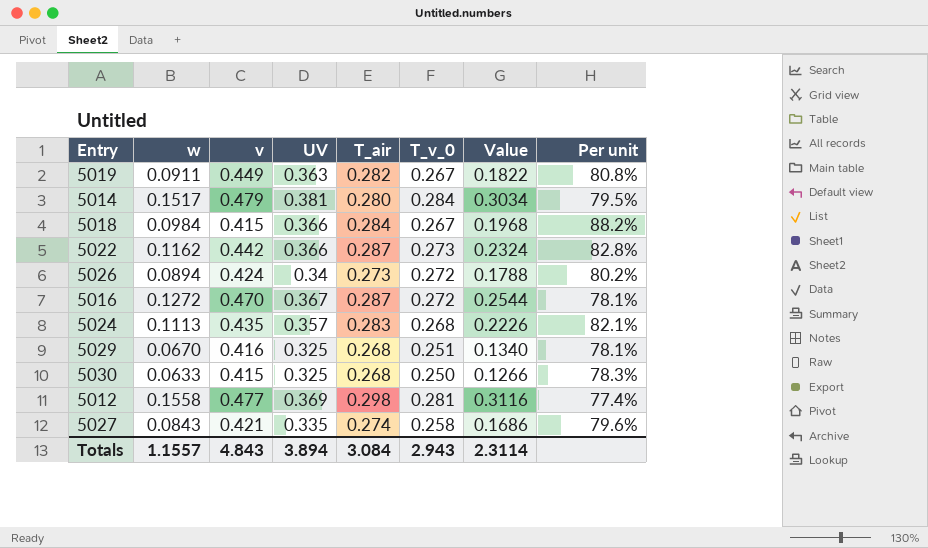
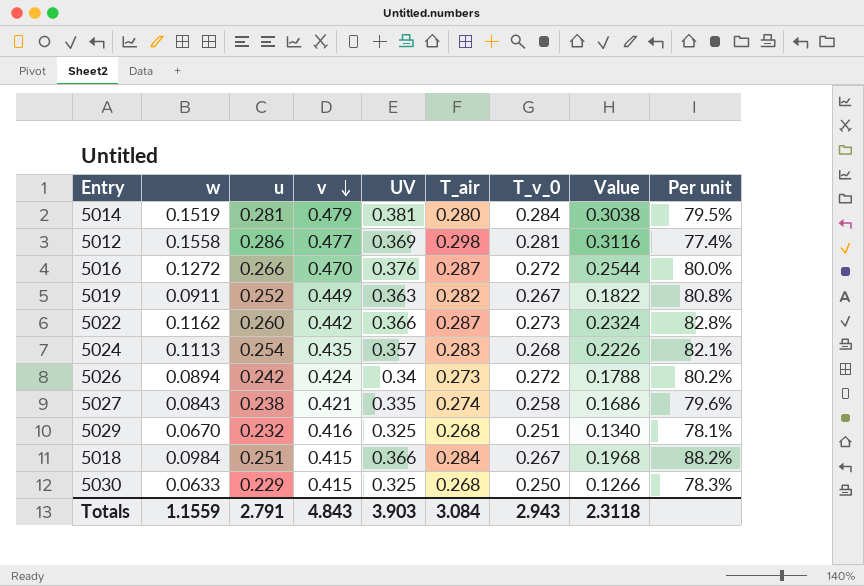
row order: none -> v descending
column u | position: none -> 3
5014 | w: 0.1517 -> 0.1519
5014 | Value: 0.3034 -> 0.3038
5016 | UV: 0.367 -> 0.376
5016 | Per unit: 78.1% -> 80.0%
Totals | w: 1.1557 -> 1.1559
Totals | UV: 3.894 -> 3.903
Totals | Value: 2.3114 -> 2.3118

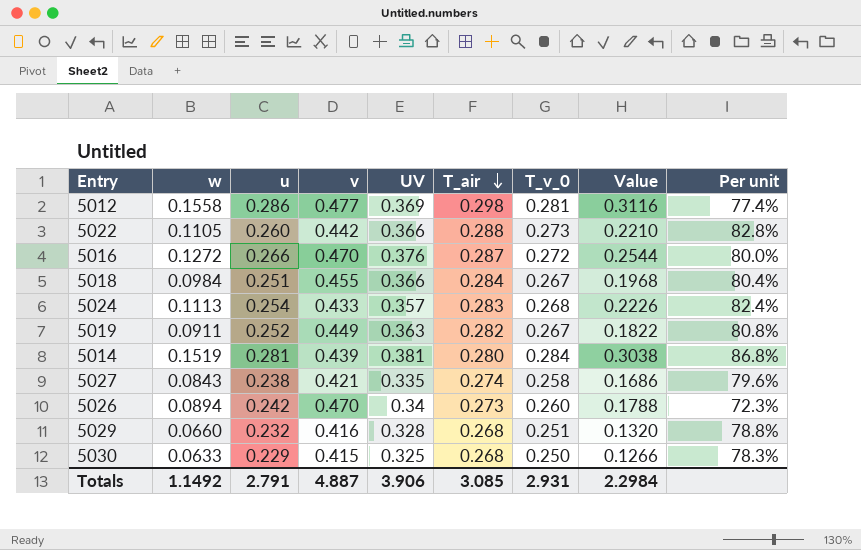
row order: v descending -> T_air descending
5022 | w: 0.1162 -> 0.1105
5022 | T_air: 0.287 -> 0.288
5022 | Value: 0.2324 -> 0.2210
5018 | v: 0.415 -> 0.455
5018 | Per unit: 88.2% -> 80.4%
5024 | v: 0.435 -> 0.433
5024 | Per unit: 82.1% -> 82.4%
5014 | v: 0.479 -> 0.439
5014 | Per unit: 79.5% -> 86.8%
5026 | v: 0.424 -> 0.470
5026 | T_v_0: 0.272 -> 0.260
5026 | Per unit: 80.2% -> 72.3%
5029 | w: 0.0670 -> 0.0660
5029 | UV: 0.325 -> 0.328
5029 | Value: 0.1340 -> 0.1320
5029 | Per unit: 78.1% -> 78.8%
Totals | w: 1.1559 -> 1.1492
Totals | v: 4.843 -> 4.887
Totals | UV: 3.903 -> 3.906
Totals | T_air: 3.084 -> 3.085
Totals | T_v_0: 2.943 -> 2.931
Totals | Value: 2.3118 -> 2.2984

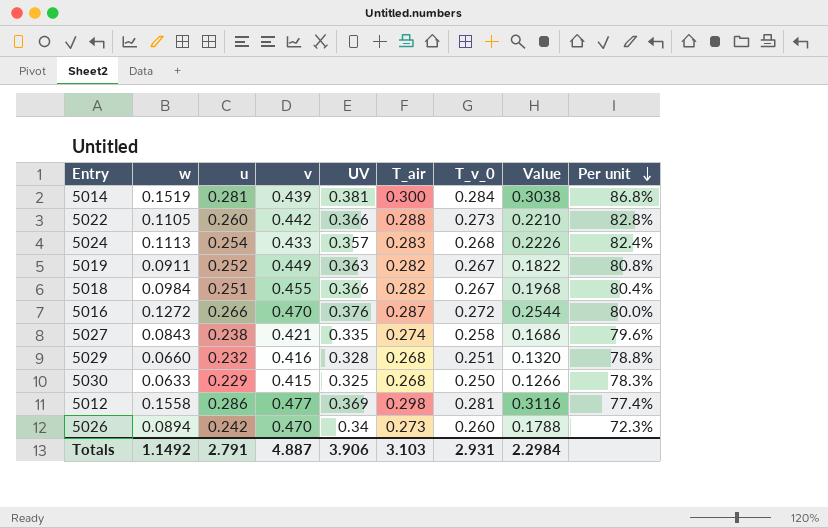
row order: T_air descending -> Per unit descending
5014 | T_air: 0.280 -> 0.300
5018 | T_air: 0.284 -> 0.282
Totals | T_air: 3.085 -> 3.103

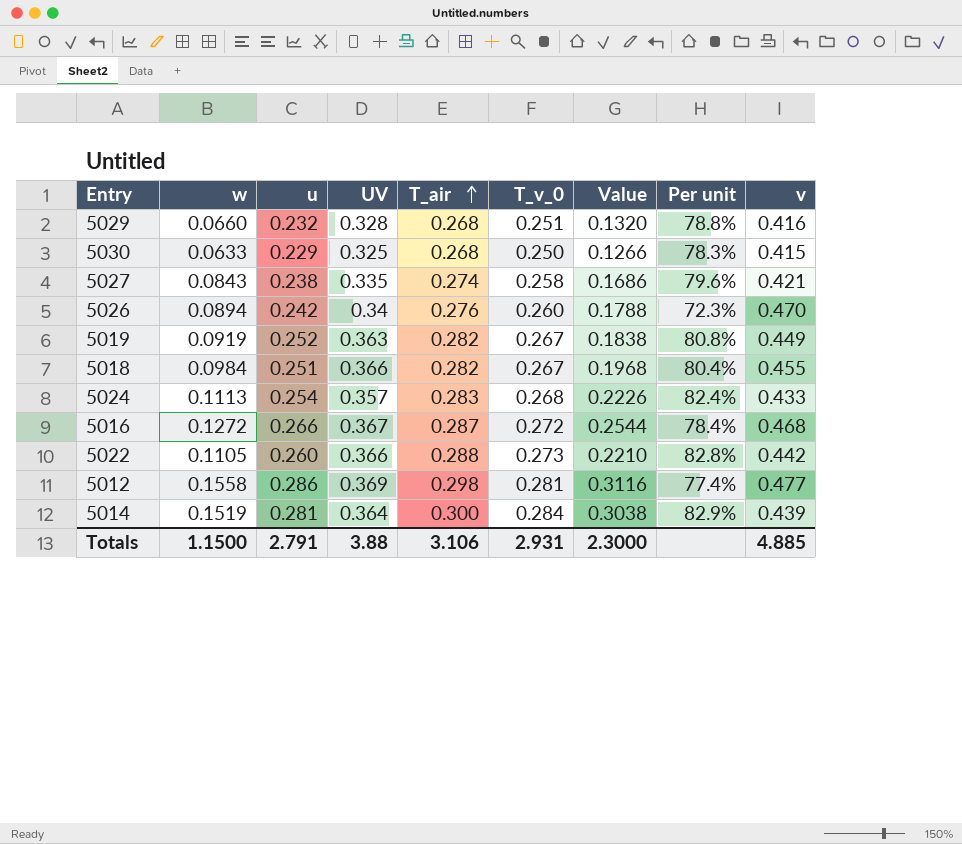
row order: Per unit descending -> T_air ascending
column v | position: 4 -> 9
5026 | T_air: 0.273 -> 0.276
5019 | w: 0.0911 -> 0.0919
5019 | Value: 0.1822 -> 0.1838
5016 | UV: 0.376 -> 0.367
5016 | Per unit: 80.0% -> 78.4%
5016 | v: 0.470 -> 0.468
5014 | UV: 0.381 -> 0.364
5014 | Per unit: 86.8% -> 82.9%
Totals | w: 1.1492 -> 1.1500
Totals | UV: 3.906 -> 3.88
Totals | T_air: 3.103 -> 3.106
Totals | Value: 2.2984 -> 2.3000
Totals | v: 4.887 -> 4.885

